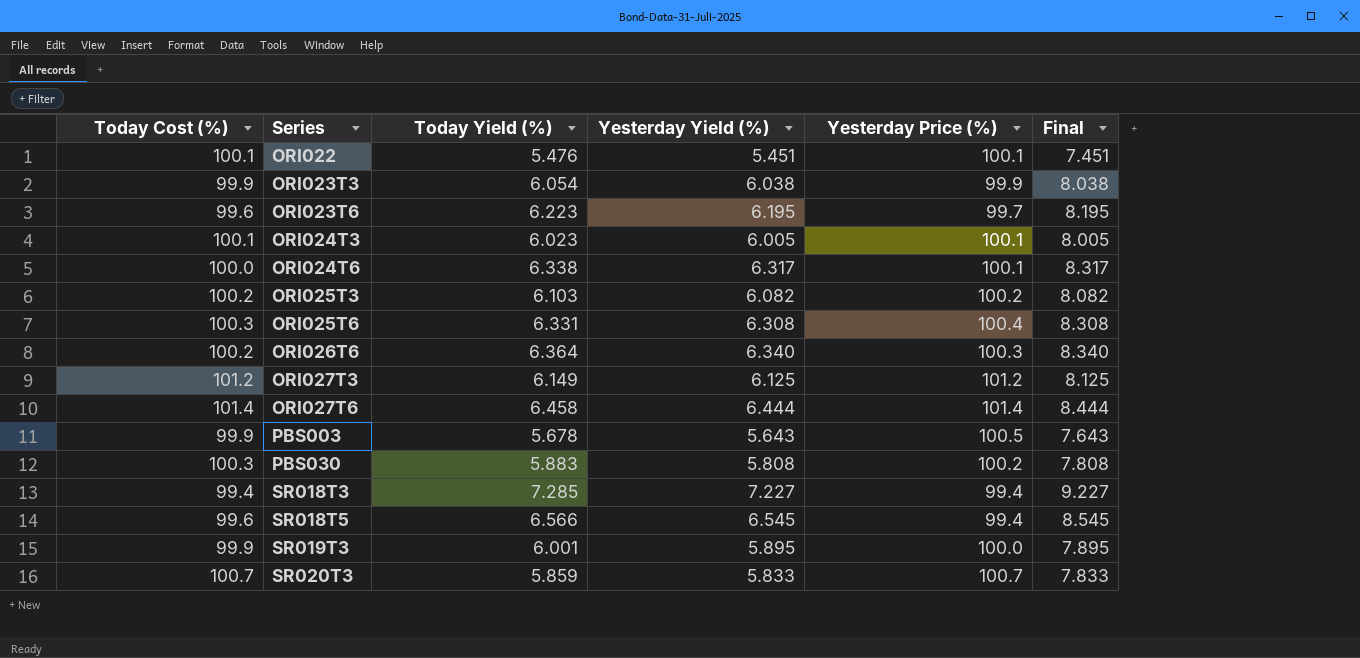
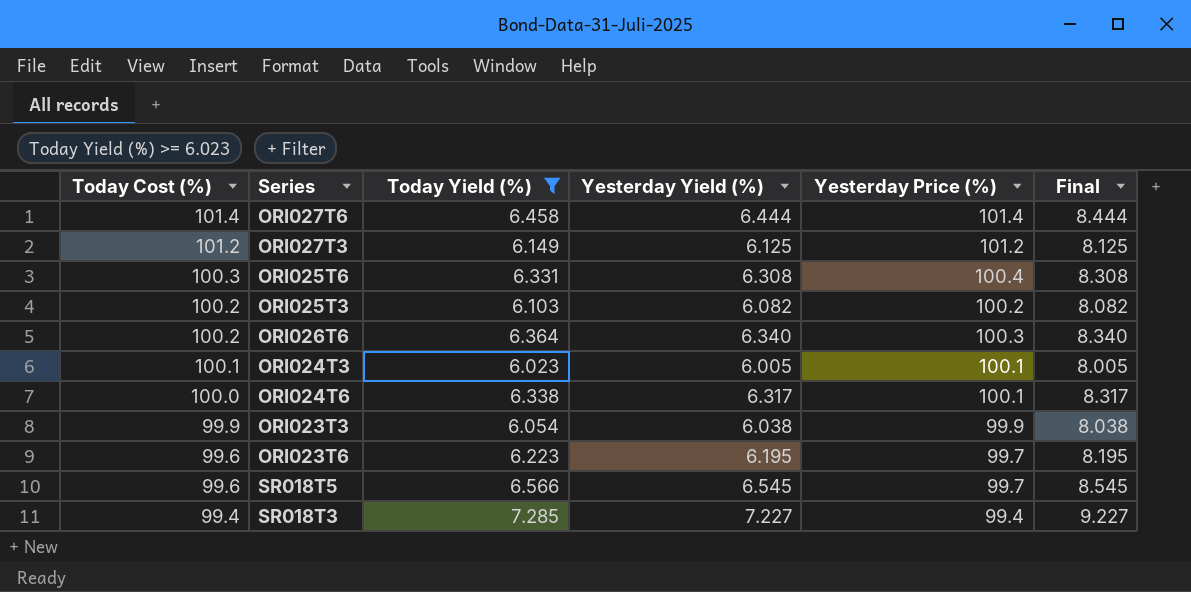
filter: none -> Today Yield (%) >= 6.023
row order: Series ascending -> Today Cost (%) descending
SR018T5 | Yesterday Price (%): 99.4 -> 99.7

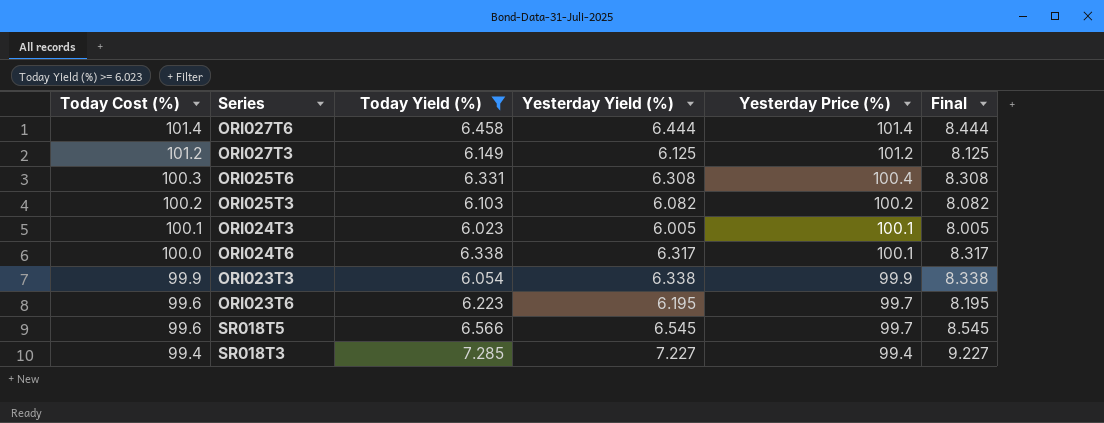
row ORI026T6: 100.2 | 6.364 | 6.340 | 100.3 | 8.340 -> none
ORI023T3 | Yesterday Yield (%): 6.038 -> 6.338
ORI023T3 | Final: 8.038 -> 8.338

